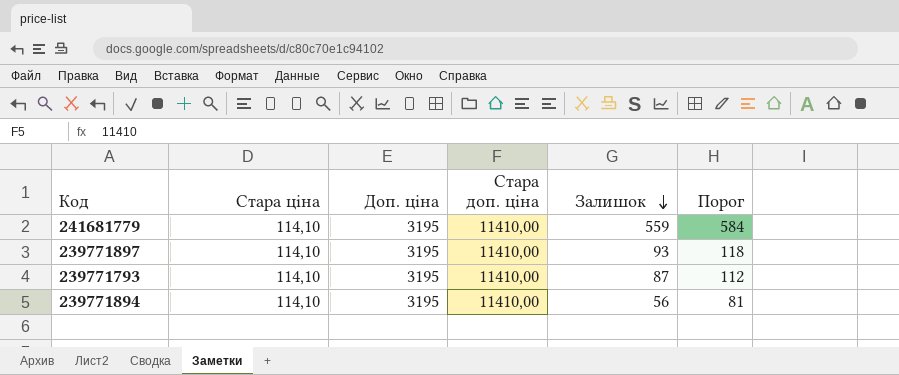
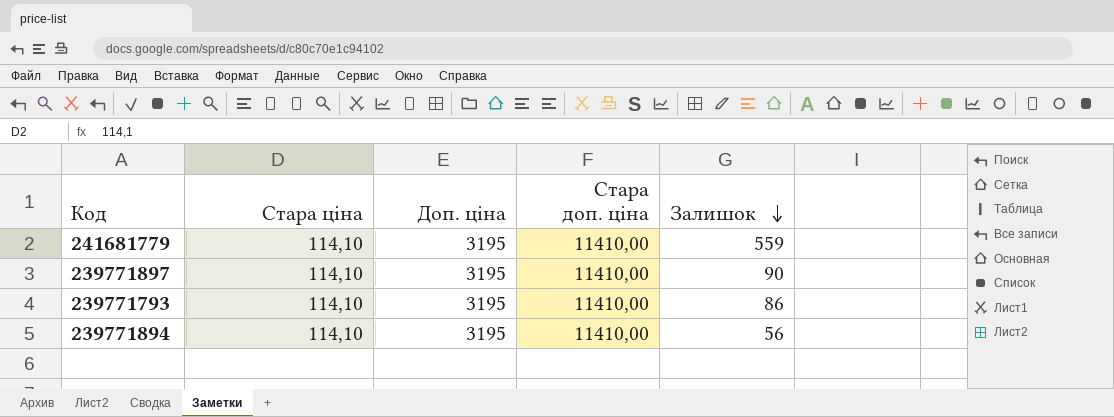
column Порог | formula: [Залишок] + 25 -> none
239771897 | Залишок: 93 -> 90
239771793 | Залишок: 87 -> 86

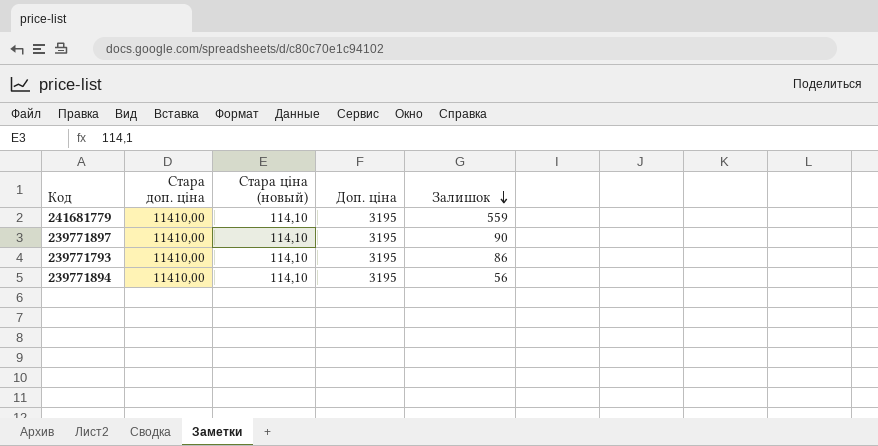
column Стара доп. ціна | position: 4 -> 2
column name: Стара ціна -> Стара ціна (новый)

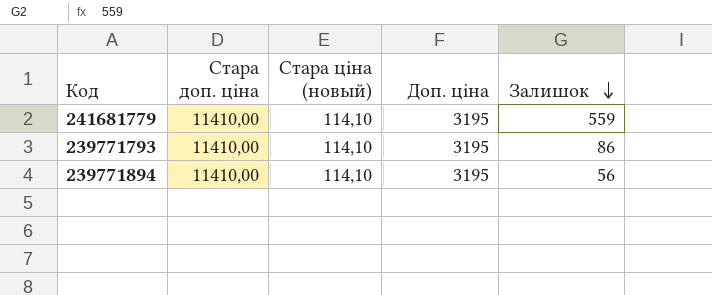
row 239771897: 11410,00 | 114,10 | 3195 | 90 -> none

